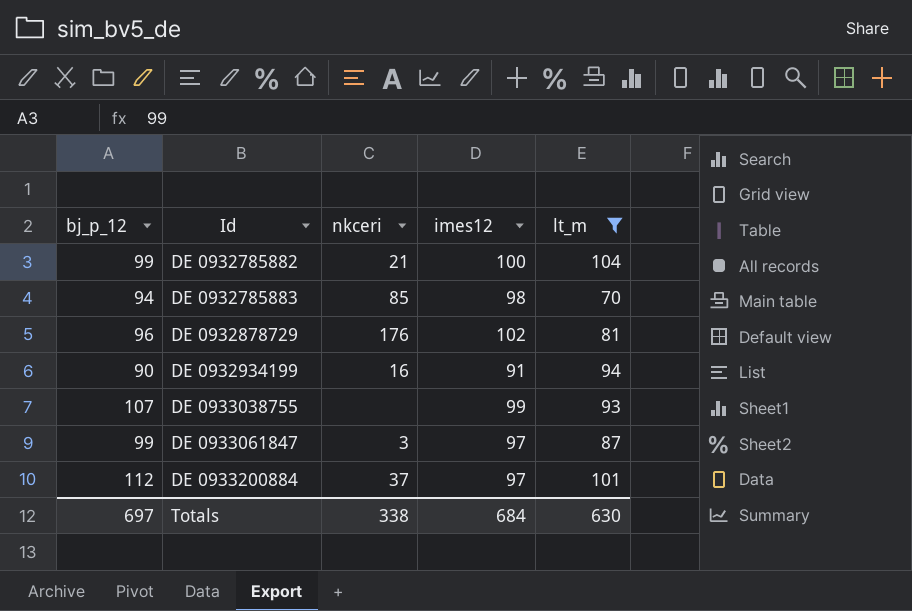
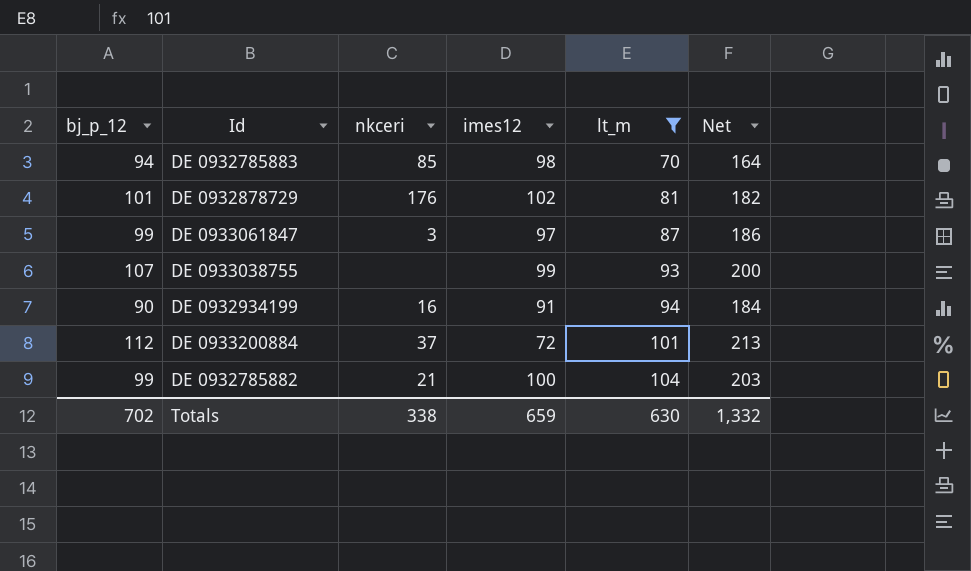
row order: Id ascending -> lt_m ascending
column Net | formula: none -> [bj_p_12] + [lt_m]
DE 0932878729 | bj_p_12: 96 -> 101
DE 0933200884 | imes12: 97 -> 72
Totals | bj_p_12: 697 -> 702
Totals | imes12: 684 -> 659

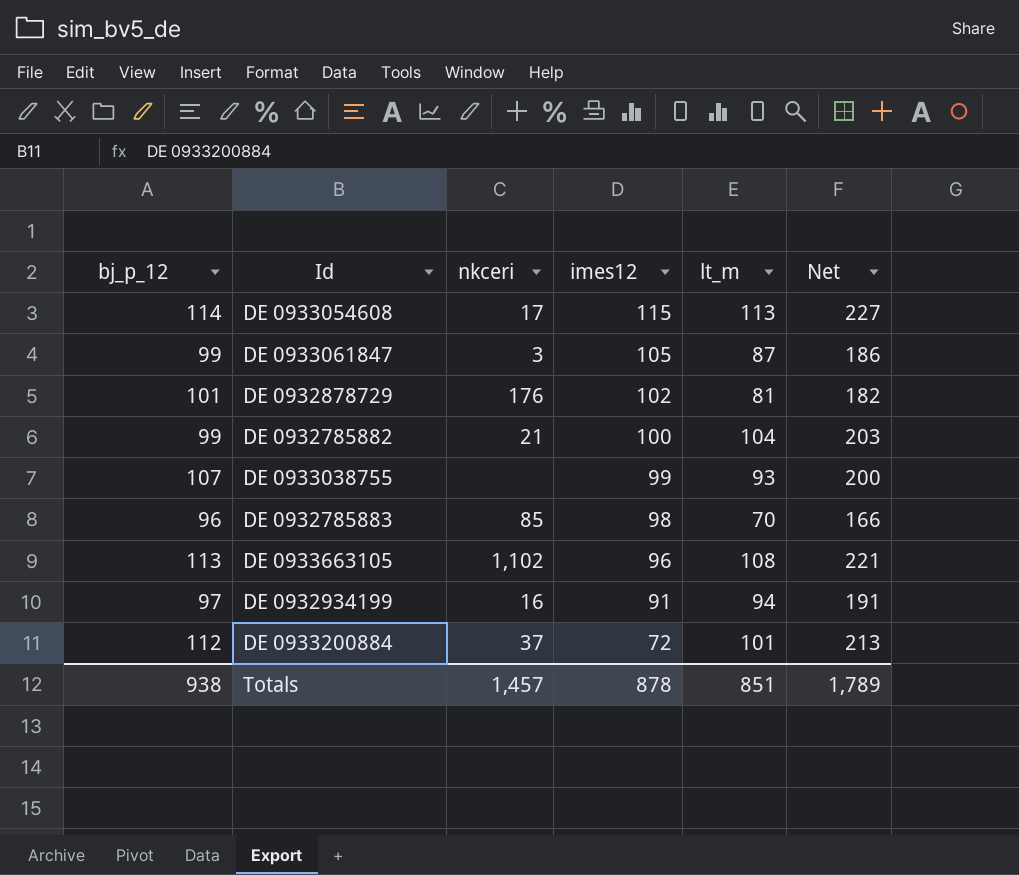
filter: lt_m <= 104 -> none
row order: lt_m ascending -> imes12 descending
DE 0933061847 | imes12: 97 -> 105
DE 0932785883 | bj_p_12: 94 -> 96
DE 0932785883 | Net: 164 -> 166
DE 0932934199 | bj_p_12: 90 -> 97
DE 0932934199 | Net: 184 -> 191
Totals | bj_p_12: 702 -> 938
Totals | nkceri: 338 -> 1,457
Totals | imes12: 659 -> 878
Totals | lt_m: 630 -> 851
Totals | Net: 1,332 -> 1,789

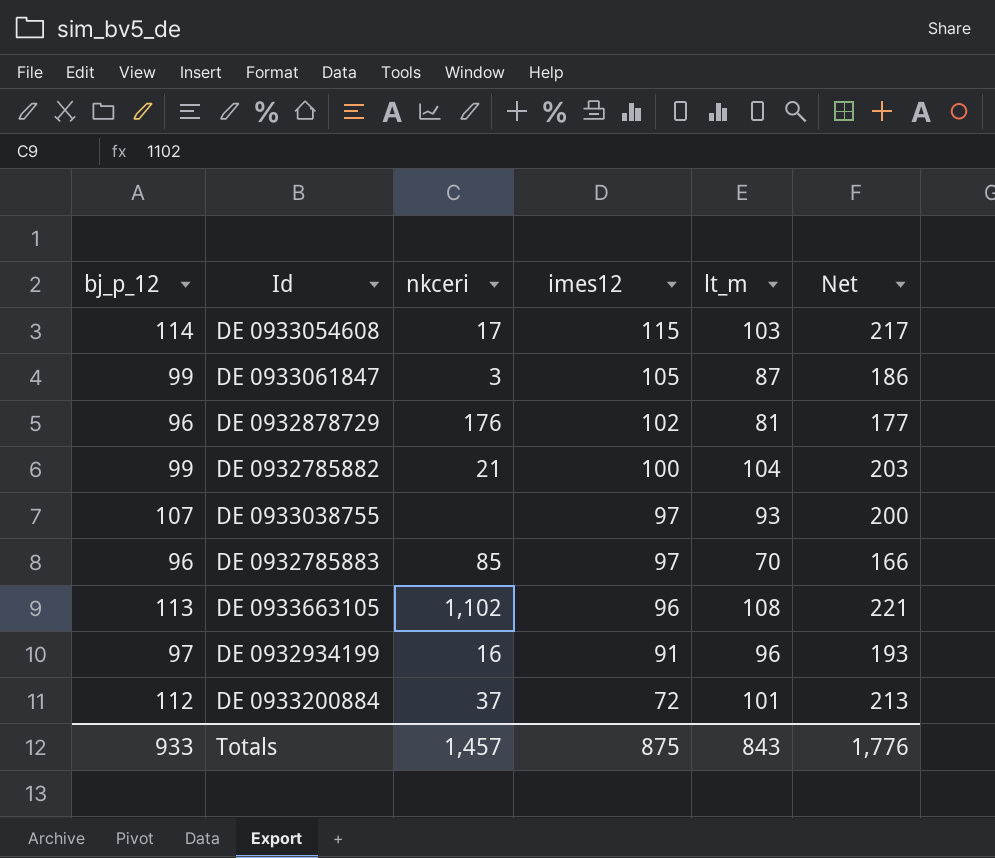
DE 0933054608 | lt_m: 113 -> 103
DE 0933054608 | Net: 227 -> 217
DE 0932878729 | bj_p_12: 101 -> 96
DE 0932878729 | Net: 182 -> 177
DE 0933038755 | imes12: 99 -> 97
DE 0932785883 | imes12: 98 -> 97
DE 0932934199 | lt_m: 94 -> 96
DE 0932934199 | Net: 191 -> 193
Totals | bj_p_12: 938 -> 933
Totals | imes12: 878 -> 875
Totals | lt_m: 851 -> 843
Totals | Net: 1,789 -> 1,776

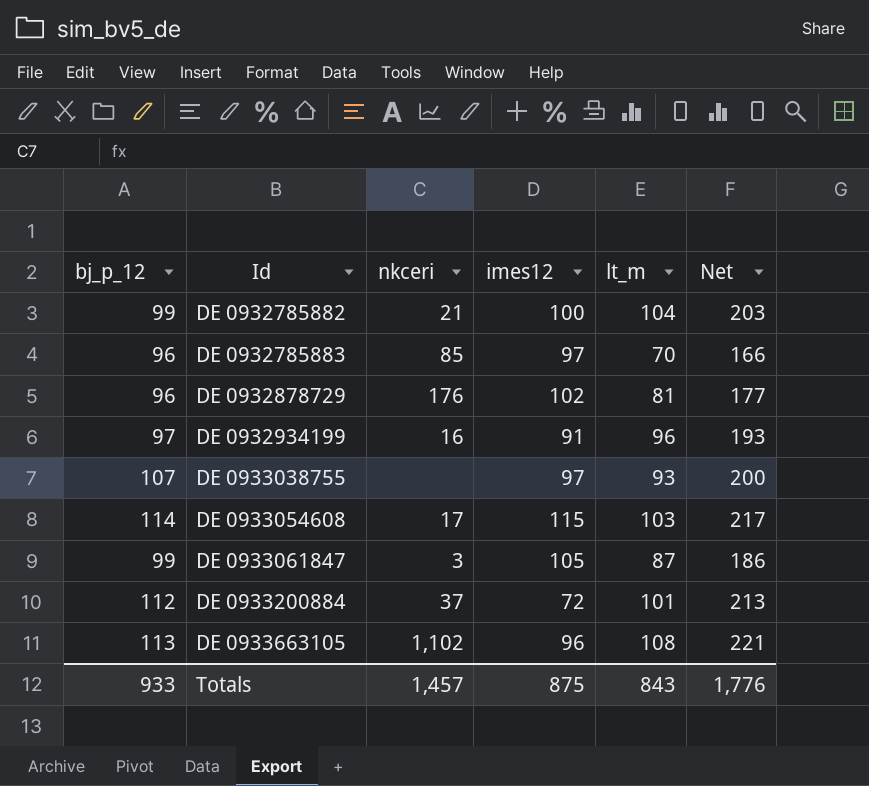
row order: imes12 descending -> Id ascending

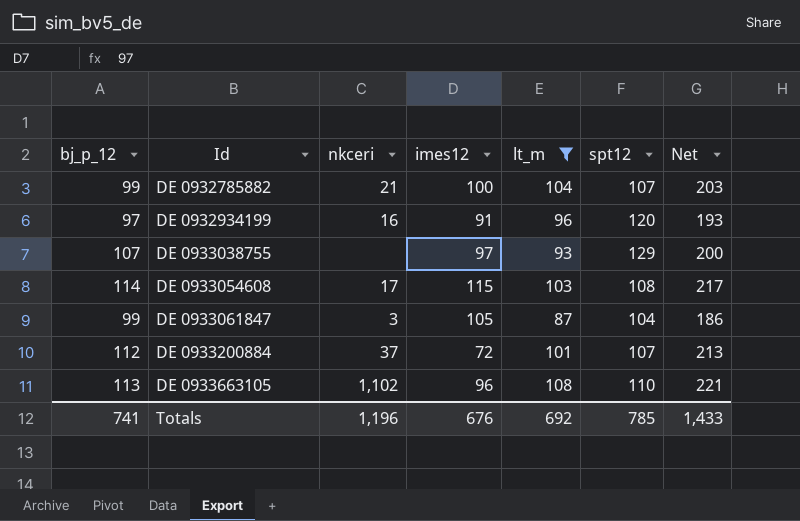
filter: none -> lt_m >= 87
column spt12 | position: none -> 6
Totals | bj_p_12: 933 -> 741
Totals | nkceri: 1,457 -> 1,196
Totals | imes12: 875 -> 676
Totals | lt_m: 843 -> 692
Totals | Net: 1,776 -> 1,433

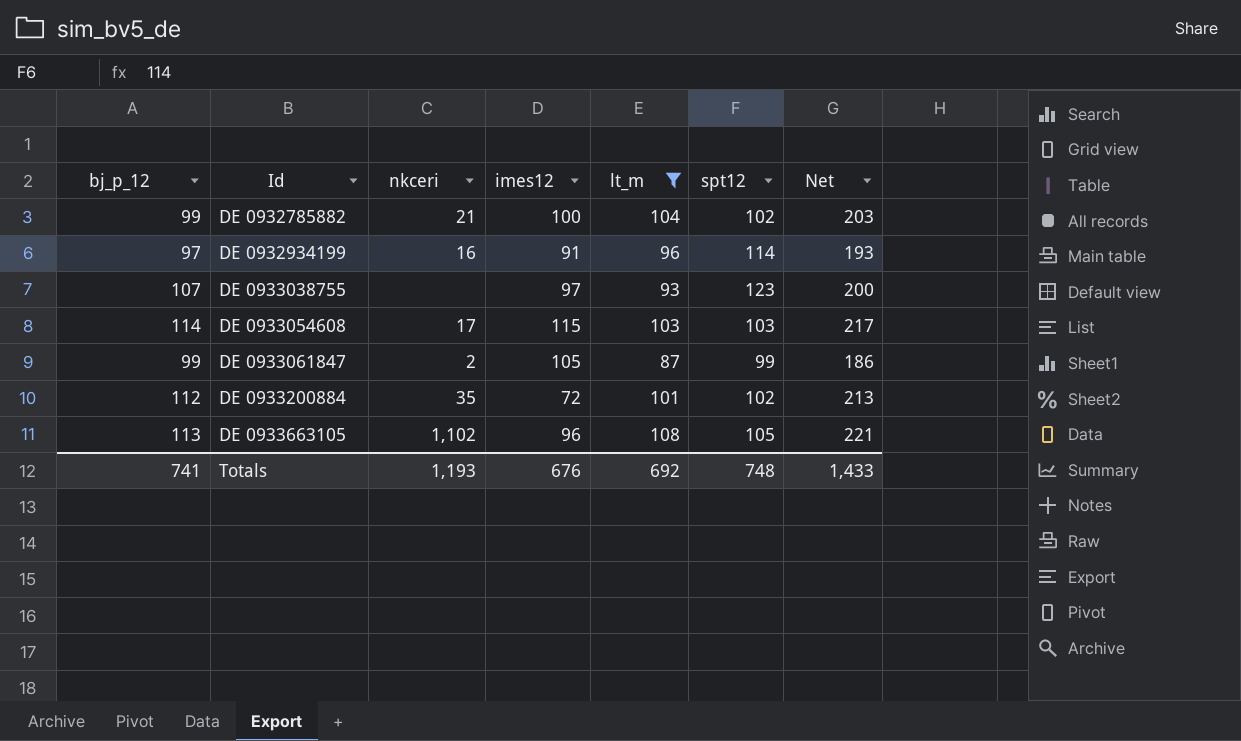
DE 0932785882 | spt12: 107 -> 102
DE 0932934199 | spt12: 120 -> 114
DE 0933038755 | spt12: 129 -> 123
DE 0933054608 | spt12: 108 -> 103
DE 0933061847 | nkceri: 3 -> 2
DE 0933061847 | spt12: 104 -> 99
DE 0933200884 | nkceri: 37 -> 35
DE 0933200884 | spt12: 107 -> 102
DE 0933663105 | spt12: 110 -> 105
Totals | nkceri: 1,196 -> 1,193
Totals | spt12: 785 -> 748

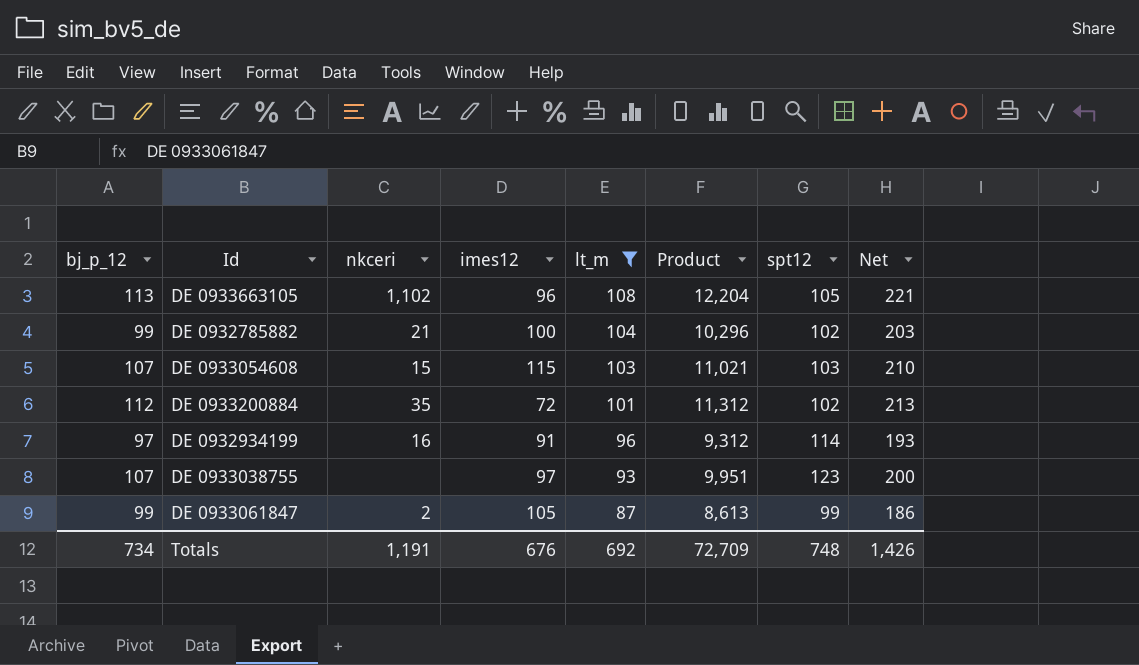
row order: Id ascending -> lt_m descending
column Product | formula: none -> [bj_p_12] * [lt_m]
DE 0933054608 | bj_p_12: 114 -> 107
DE 0933054608 | nkceri: 17 -> 15
DE 0933054608 | Net: 217 -> 210
Totals | bj_p_12: 741 -> 734
Totals | nkceri: 1,193 -> 1,191
Totals | Net: 1,433 -> 1,426

